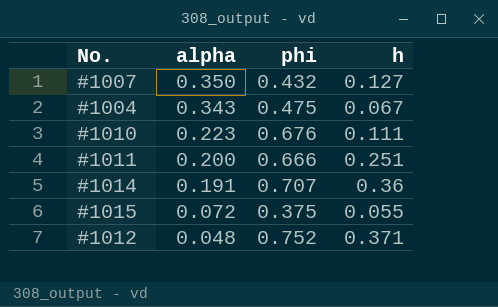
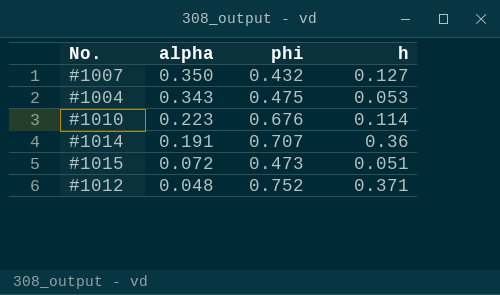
row #1011: 0.200 | 0.666 | 0.251 -> none
#1004 | h: 0.067 -> 0.053
#1010 | h: 0.111 -> 0.114
#1015 | phi: 0.375 -> 0.473
#1015 | h: 0.055 -> 0.051

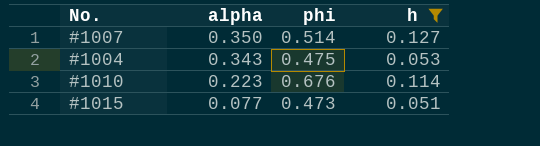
filter: none -> h <= 0.127
#1007 | phi: 0.432 -> 0.514
#1015 | alpha: 0.072 -> 0.077

